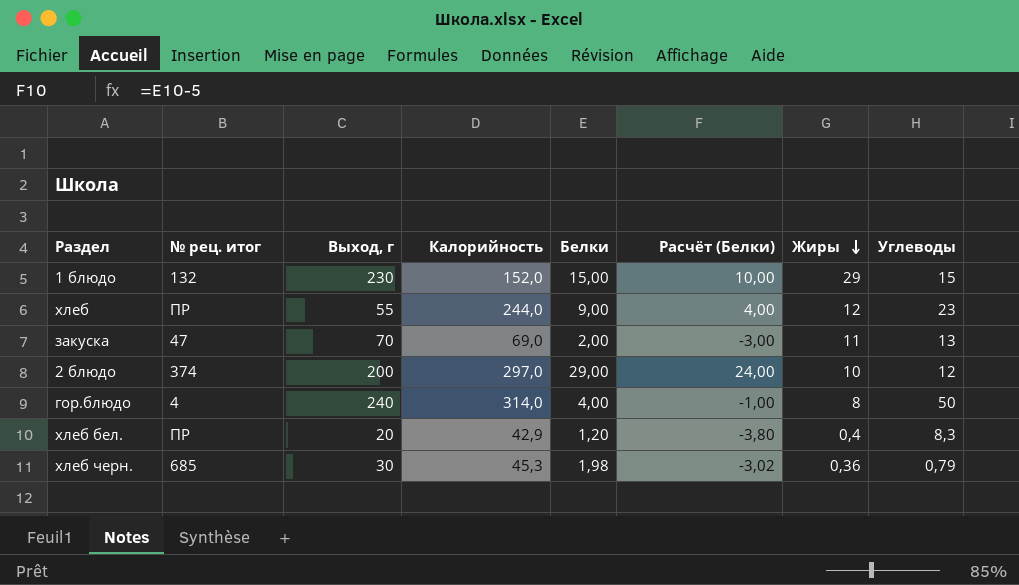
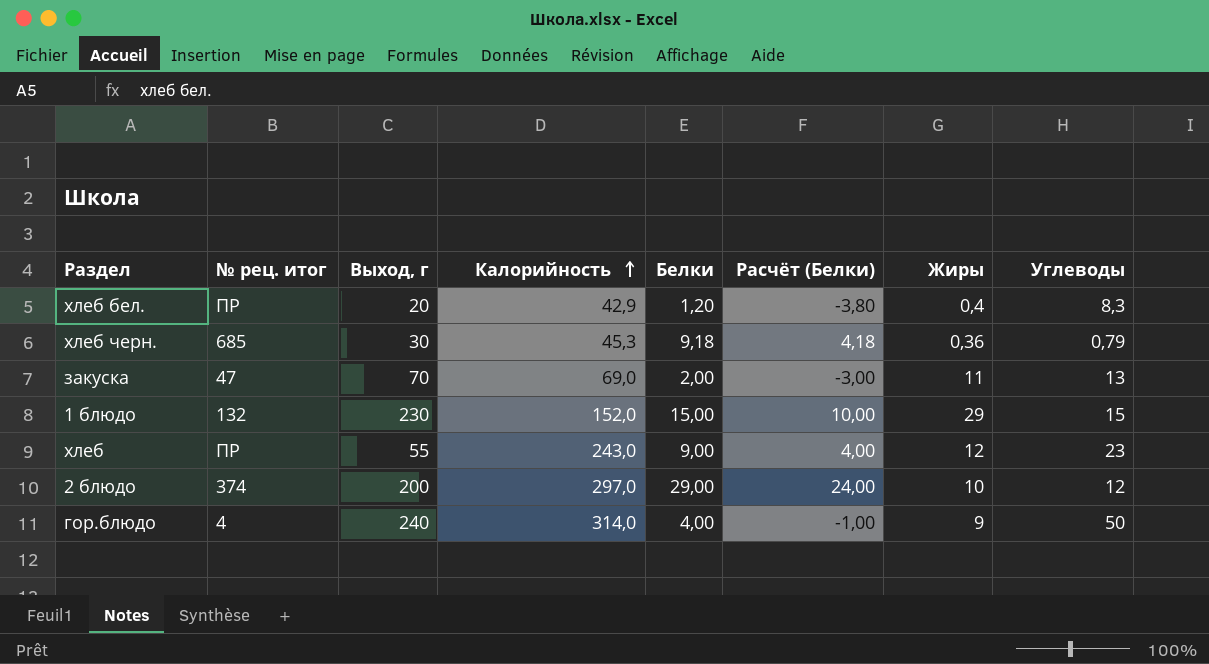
row order: Жиры descending -> Калорийность ascending
хлеб черн. | Белки: 1,98 -> 9,18
хлеб черн. | Расчёт (Белки): -3,02 -> 4,18
хлеб | Калорийность: 244,0 -> 243,0
гор.блюдо | Жиры: 8 -> 9

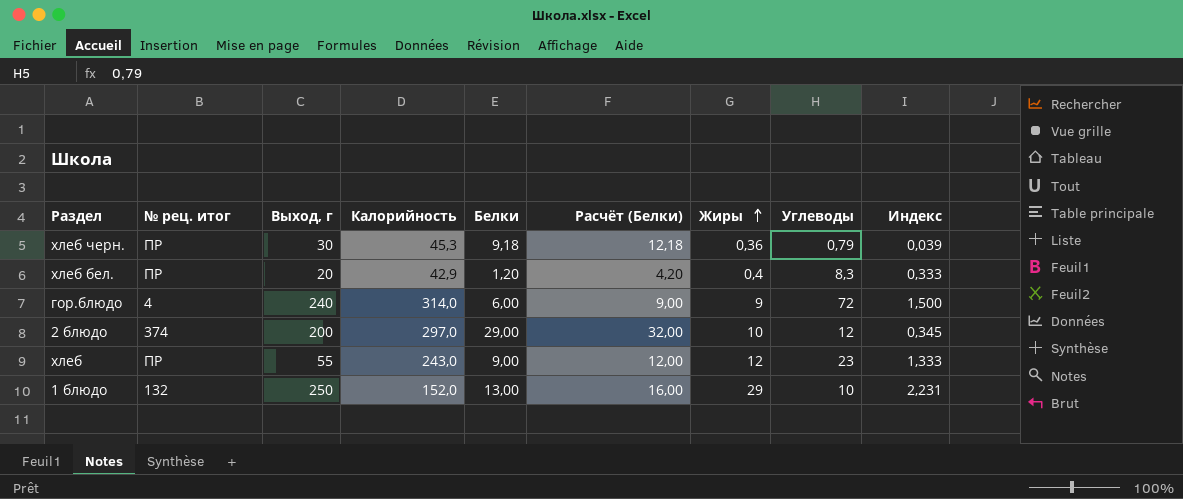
row order: Калорийность ascending -> Жиры ascending
column Расчёт (Белки) | formula: [Белки] - 5 -> [Белки] + 3
column Индекс | formula: none -> [Жиры] / [Белки]
row закуска: 47 | 70 | 69,0 | 2,00 | -3,00 | 11 | 13 -> none
хлеб черн. | № рец. итог: 685 -> ПР
гор.блюдо | Белки: 4,00 -> 6,00
гор.блюдо | Углеводы: 50 -> 72
1 блюдо | Выход, г: 230 -> 250
1 блюдо | Белки: 15,00 -> 13,00
1 блюдо | Углеводы: 15 -> 10

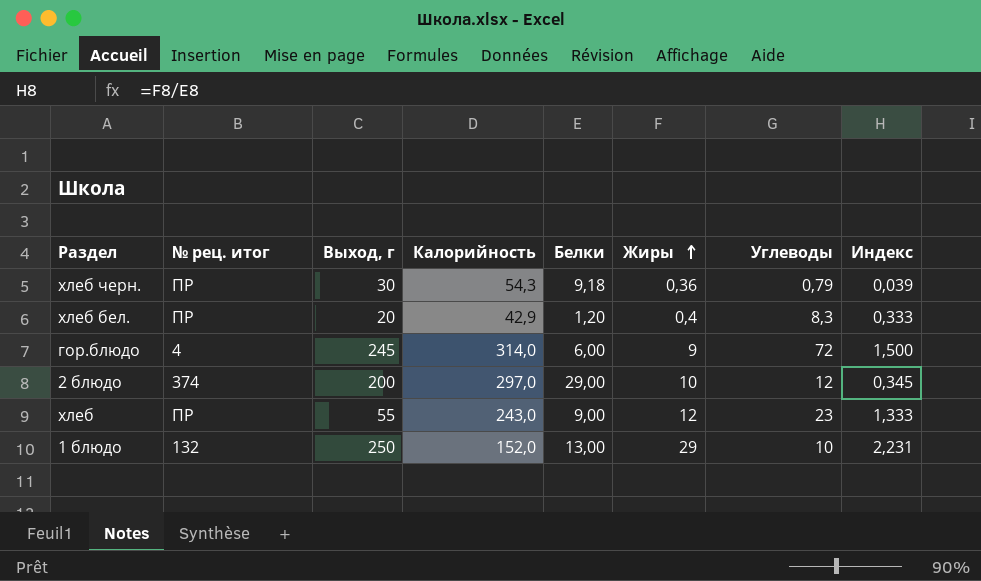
column Расчёт (Белки) | formula: [Белки] + 3 -> none
хлеб черн. | Калорийность: 45,3 -> 54,3
гор.блюдо | Выход, г: 240 -> 245

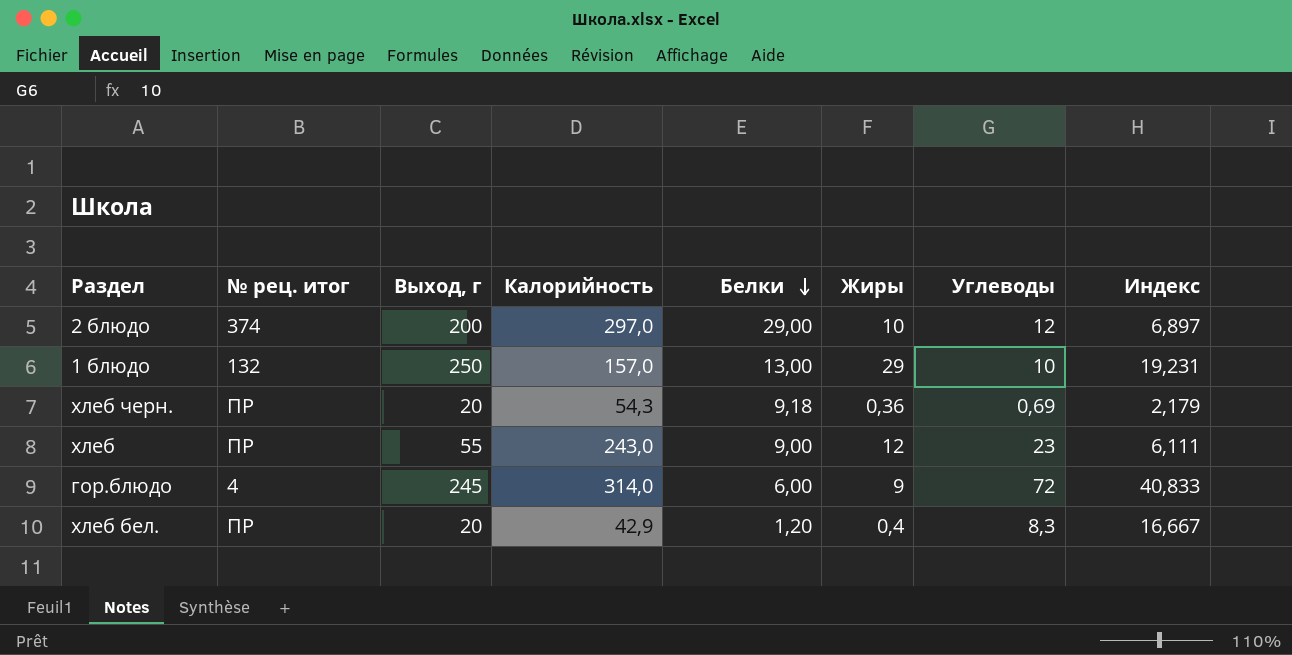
row order: Жиры ascending -> Белки descending
column Индекс | formula: [Жиры] / [Белки] -> [Выход, г] / [Белки]
1 блюдо | Калорийность: 152,0 -> 157,0
хлеб черн. | Выход, г: 30 -> 20
хлеб черн. | Углеводы: 0,79 -> 0,69

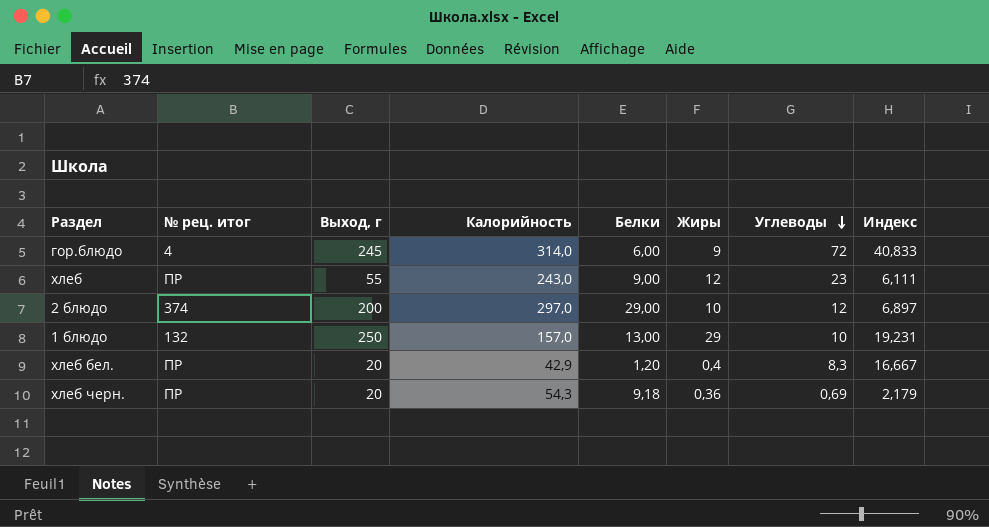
row order: Белки descending -> Углеводы descending

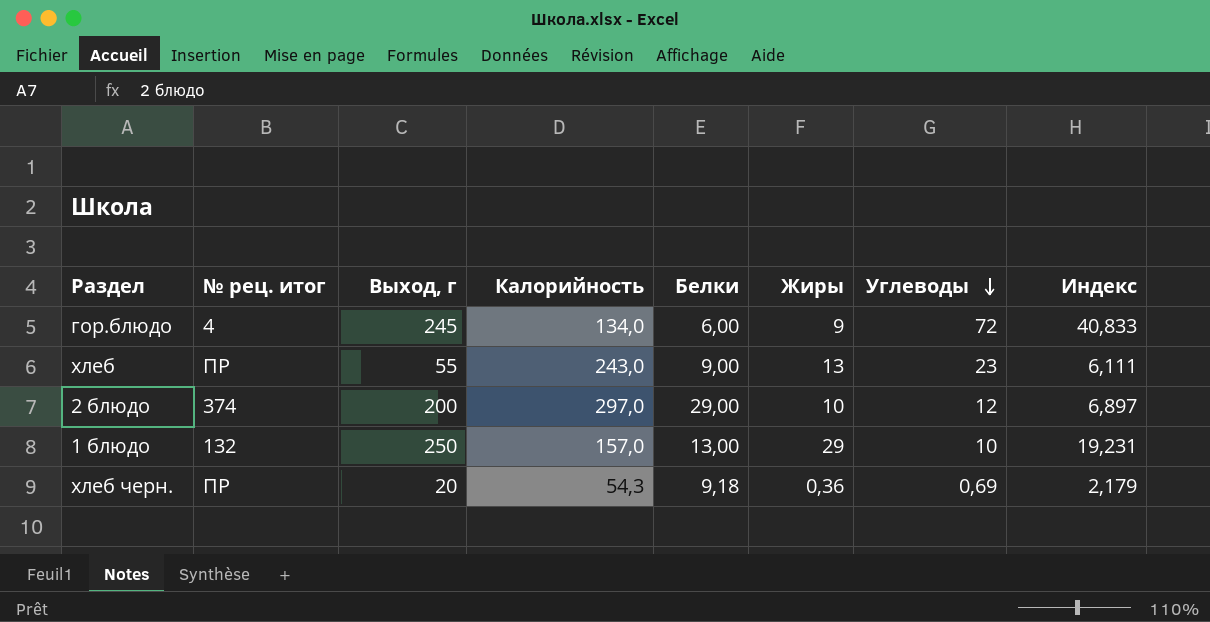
row хлеб бел.: ПР | 20 | 42,9 | 1,20 | 0,4 | 8,3 | 16,667 -> none
гор.блюдо | Калорийность: 314,0 -> 134,0
хлеб | Жиры: 12 -> 13

